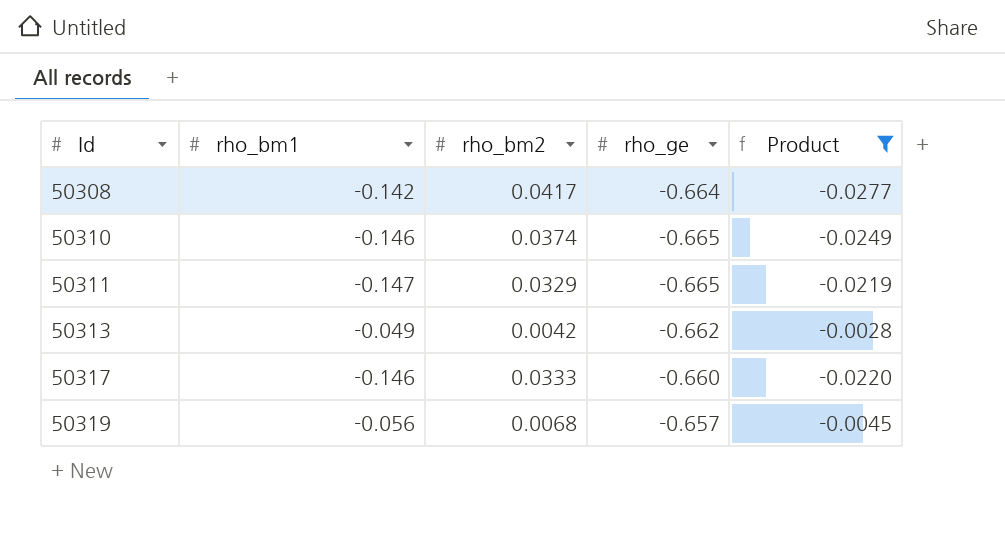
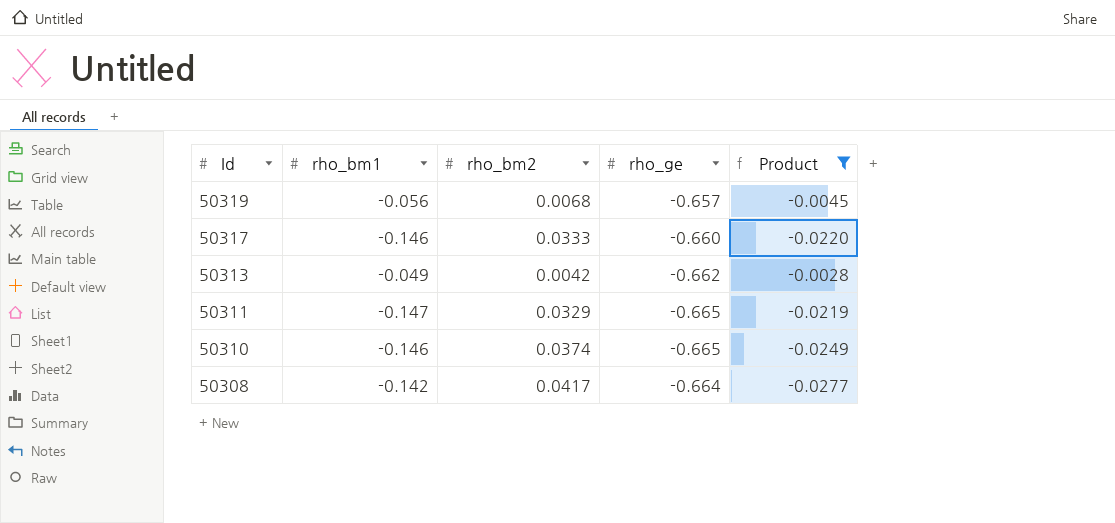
row order: Id ascending -> Id descending

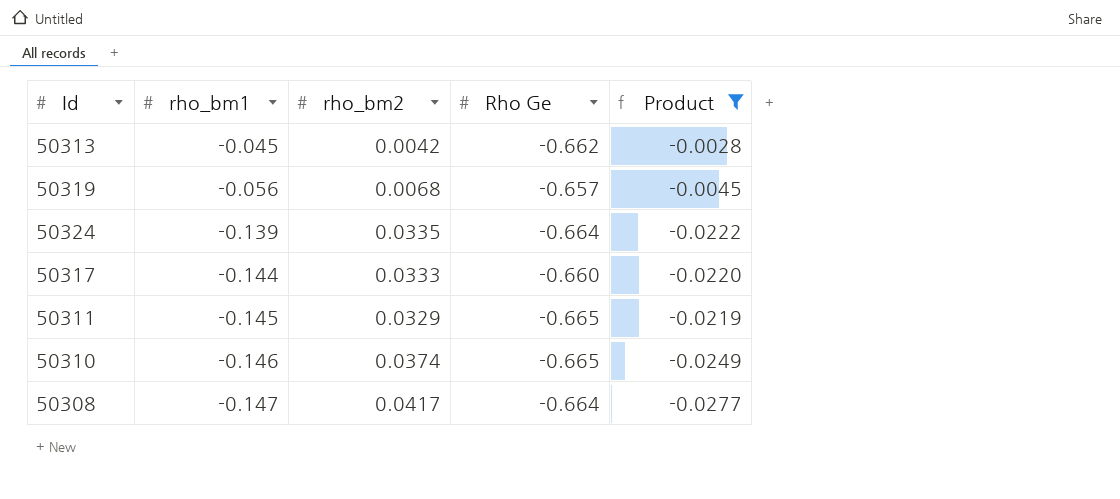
row order: Id descending -> rho_bm1 descending
column name: rho_ge -> Rho Ge
50313 | rho_bm1: -0.049 -> -0.045
row 50324: none -> -0.139 | 0.0335 | -0.664 | -0.0222
50317 | rho_bm1: -0.146 -> -0.144
50311 | rho_bm1: -0.147 -> -0.145
50308 | rho_bm1: -0.142 -> -0.147

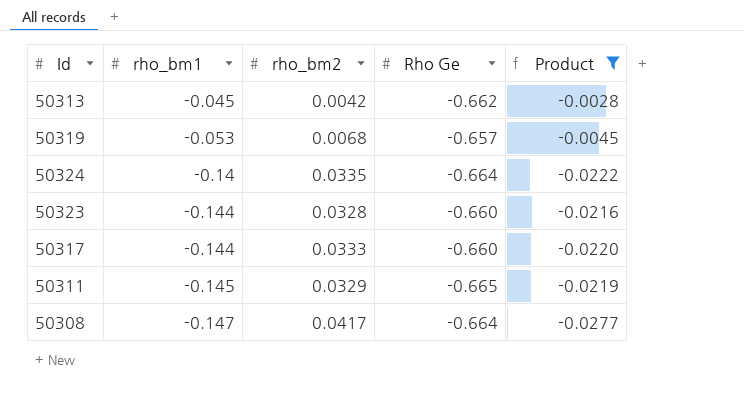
row 50310: -0.146 | 0.0374 | -0.665 | -0.0249 -> none
50319 | rho_bm1: -0.056 -> -0.053
50324 | rho_bm1: -0.139 -> -0.14
row 50323: none -> -0.144 | 0.0328 | -0.660 | -0.0216

